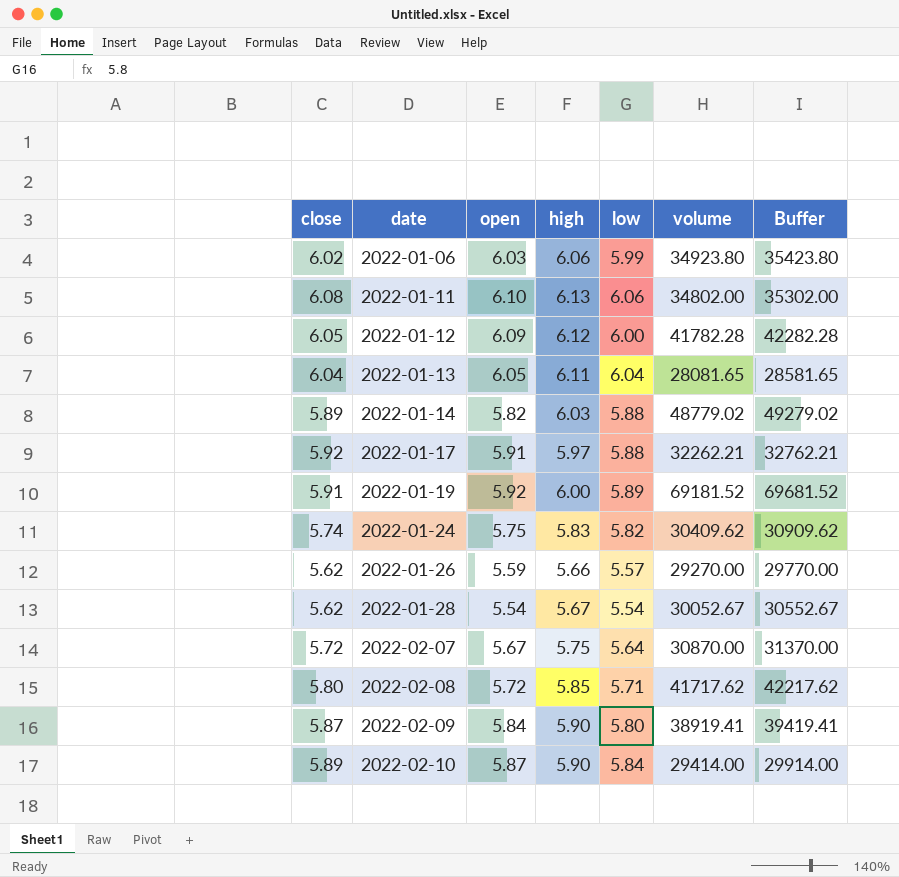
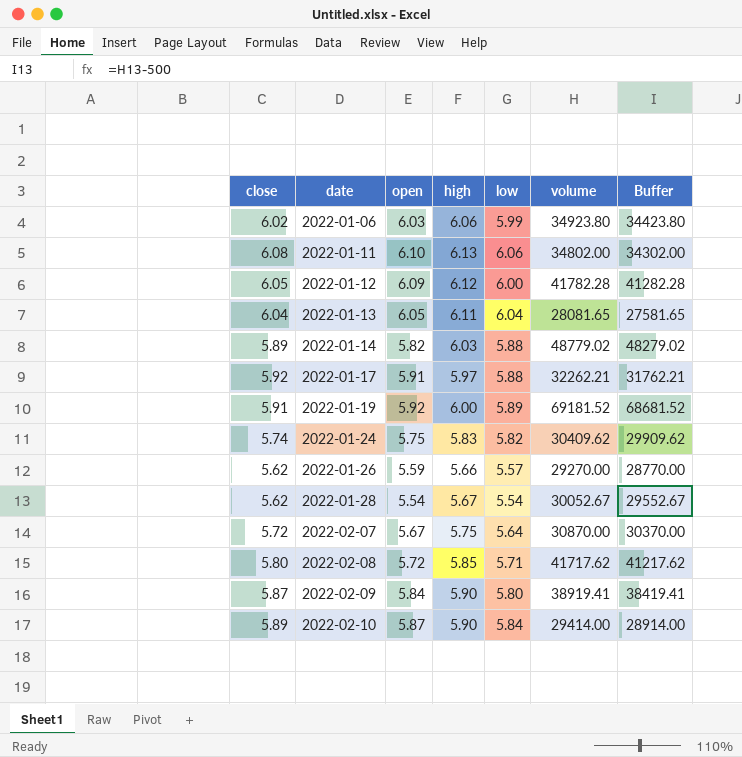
column Buffer | formula: [volume] + 500 -> [volume] - 500

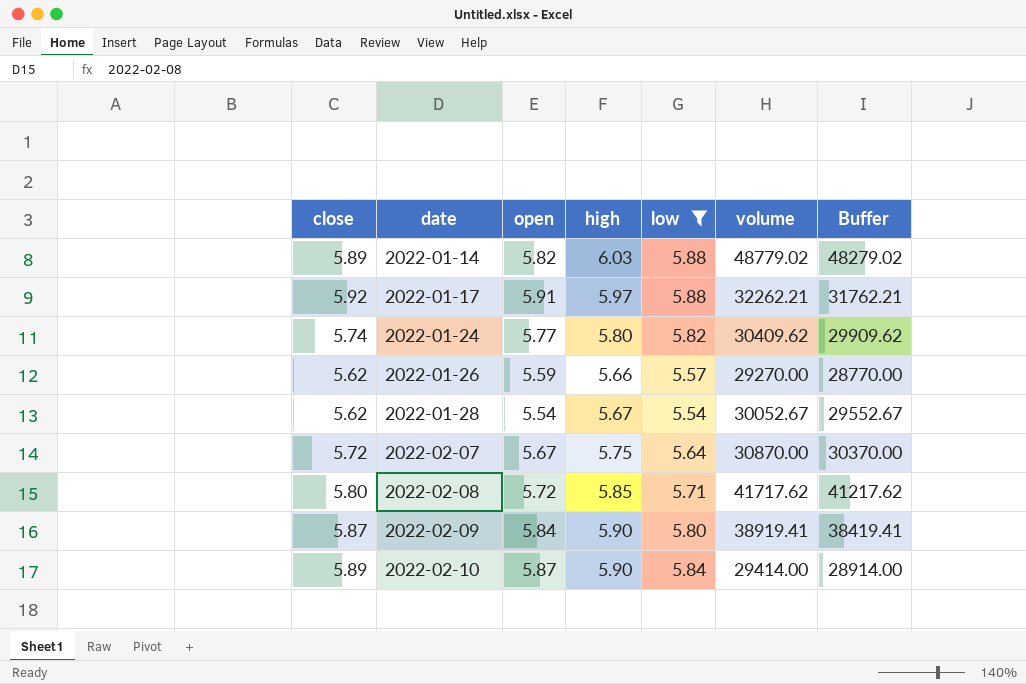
filter: none -> low <= 5.88
2022-01-24 | open: 5.75 -> 5.77
2022-01-24 | high: 5.83 -> 5.80

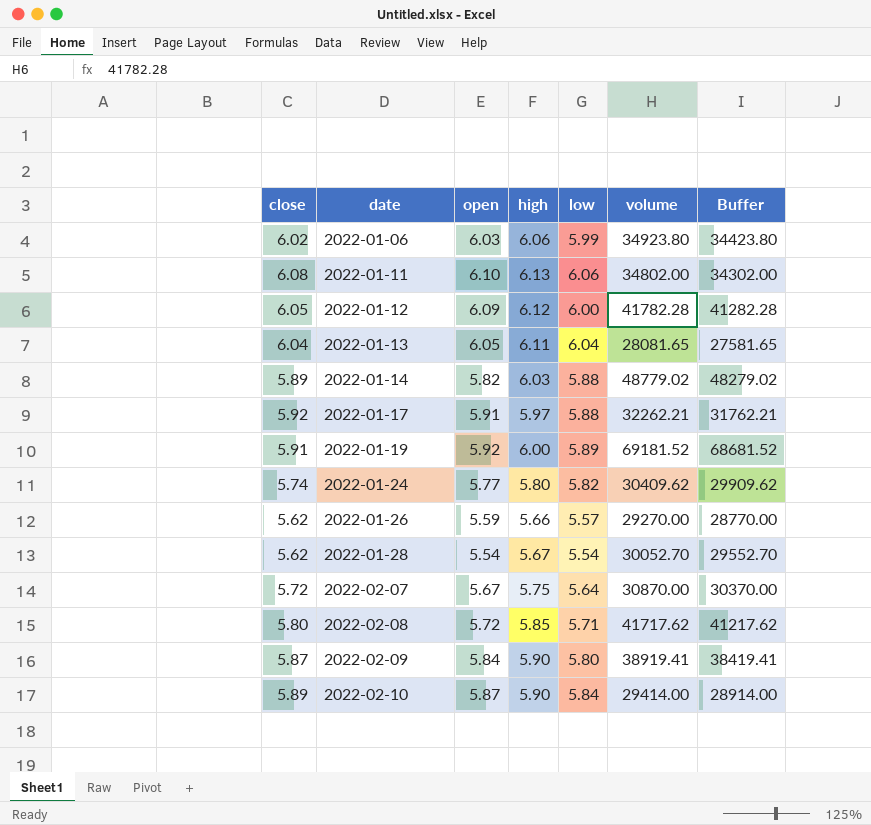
filter: low <= 5.88 -> none
2022-01-28 | volume: 30052.67 -> 30052.70
2022-01-28 | Buffer: 29552.67 -> 29552.70

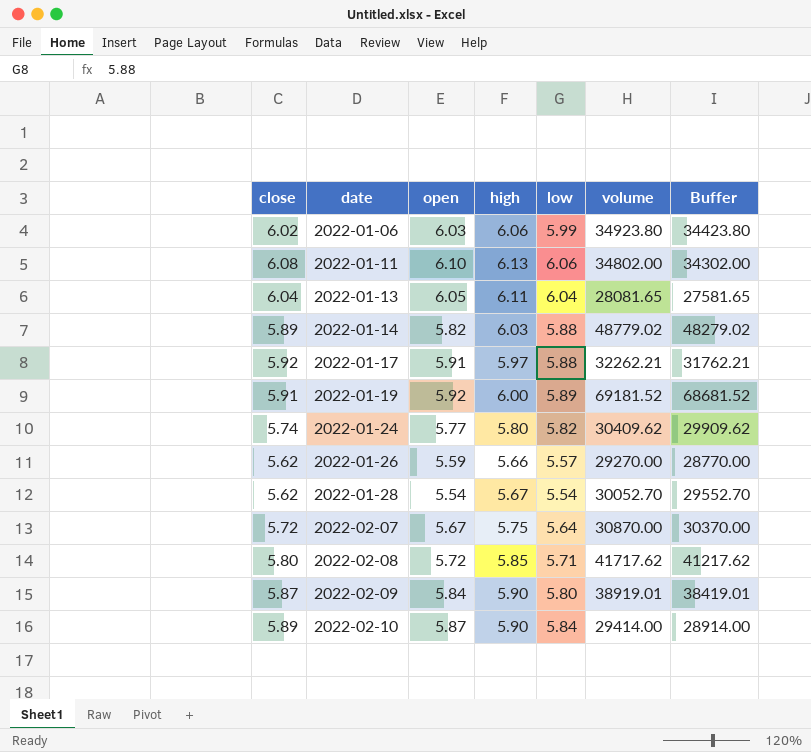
row 2022-01-12: 6.05 | 6.09 | 6.12 | 6.00 | 41782.28 | 41282.28 -> none
2022-02-09 | volume: 38919.41 -> 38919.01
2022-02-09 | Buffer: 38419.41 -> 38419.01

